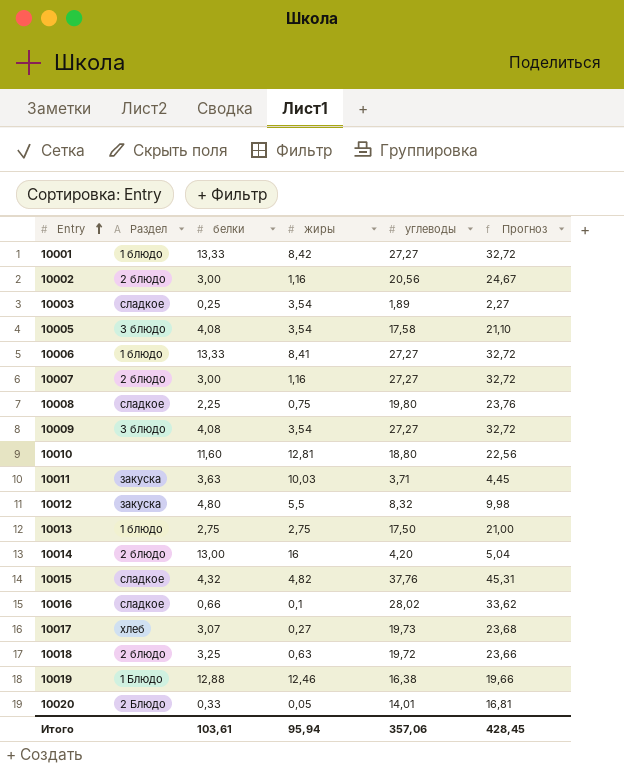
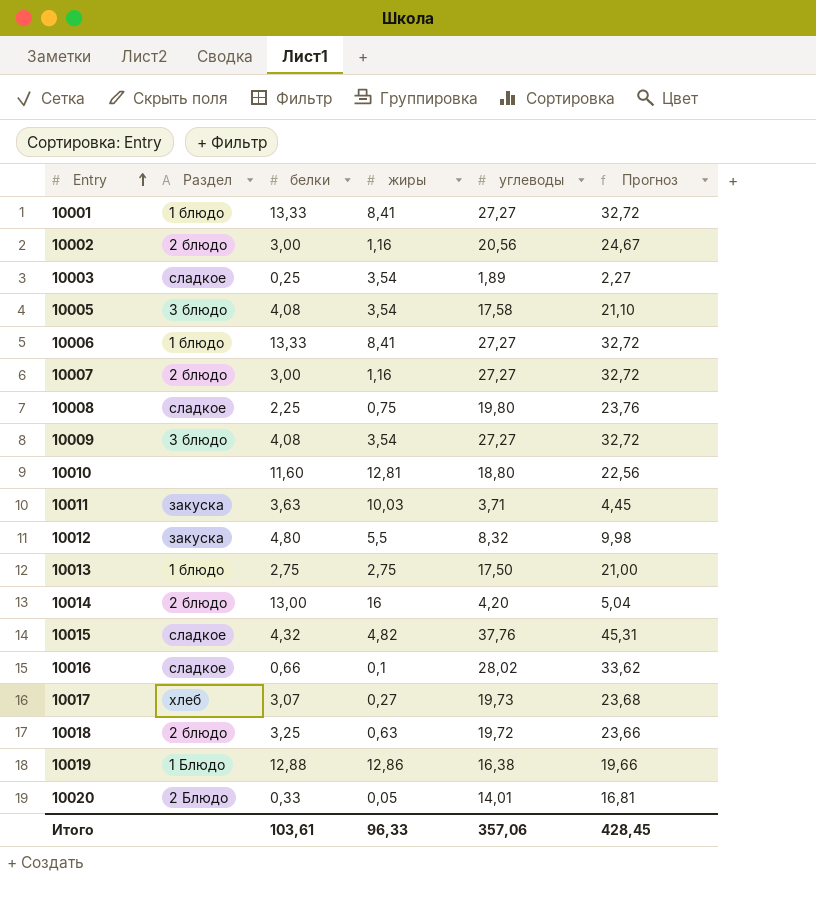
10001 | жиры: 8,42 -> 8,41
10019 | жиры: 12,46 -> 12,86
Итого | жиры: 95,94 -> 96,33

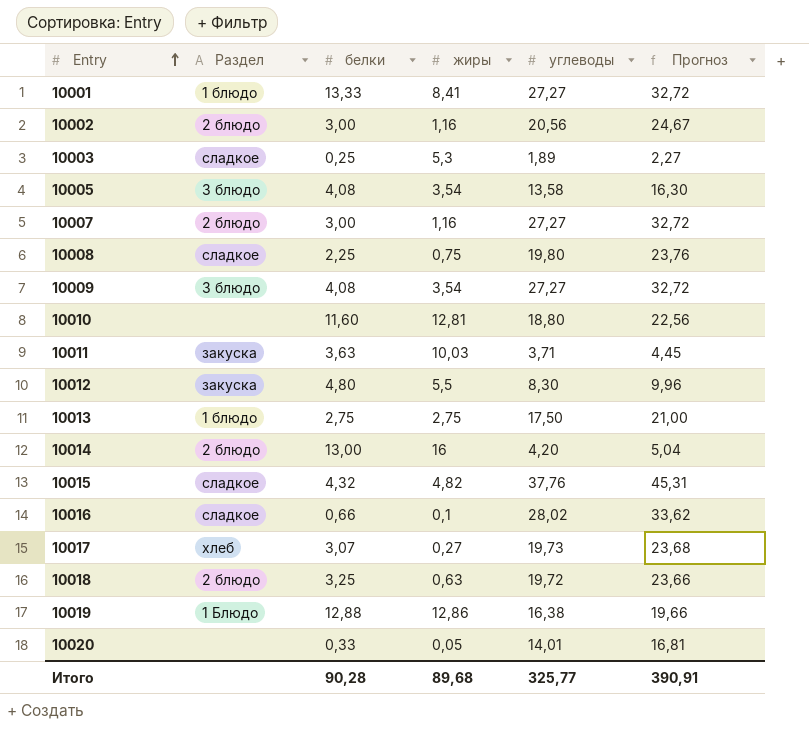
row 10006: 1 блюдо | 13,33 | 8,41 | 27,27 | 32,72 -> none
10003 | жиры: 3,54 -> 5,3
10005 | углеводы: 17,58 -> 13,58
10005 | Прогноз: 21,10 -> 16,30
10012 | углеводы: 8,32 -> 8,30
10012 | Прогноз: 9,98 -> 9,96
10020 | Раздел: 2 Блюдо -> none
Итого | белки: 103,61 -> 90,28
Итого | жиры: 96,33 -> 89,68
Итого | углеводы: 357,06 -> 325,77
Итого | Прогноз: 428,45 -> 390,91

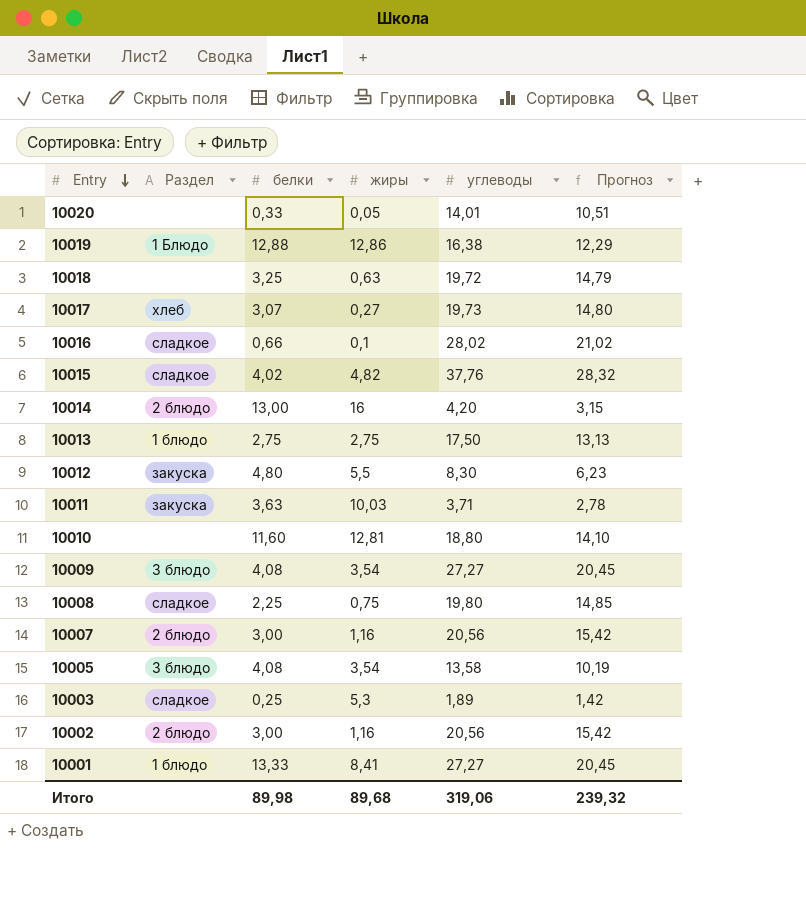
row order: Entry ascending -> Entry descending
column Прогноз | formula: [углеводы] * 1,2 -> [углеводы] * 0,75
10018 | Раздел: 2 блюдо -> none
10015 | белки: 4,32 -> 4,02
10007 | углеводы: 27,27 -> 20,56
Итого | белки: 90,28 -> 89,98
Итого | углеводы: 325,77 -> 319,06
Итого | Прогноз: 390,91 -> 239,32

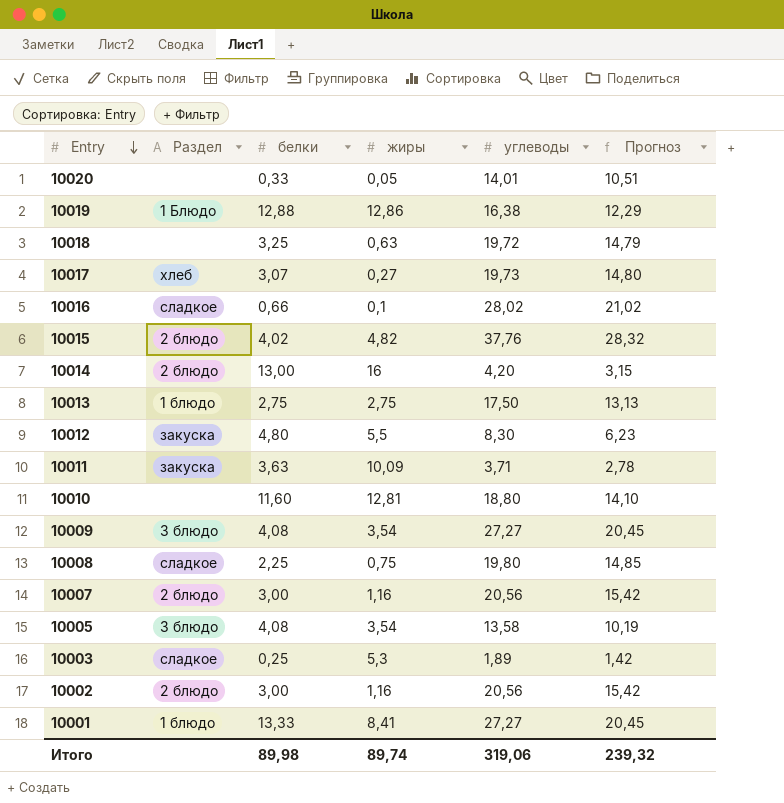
10015 | Раздел: сладкое -> 2 блюдо
10011 | жиры: 10,03 -> 10,09
Итого | жиры: 89,68 -> 89,74

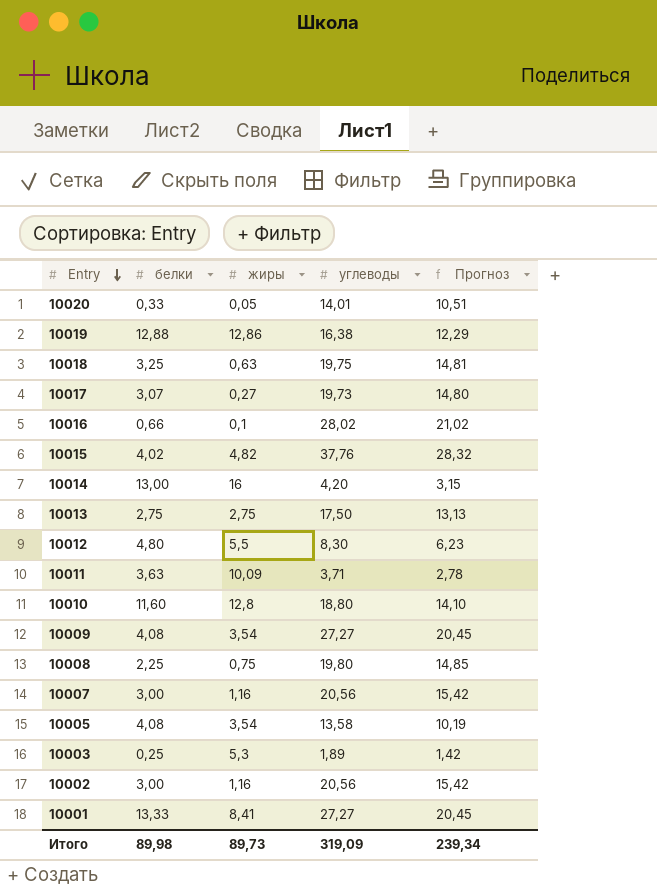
column Раздел | position: 2 -> none
10018 | углеводы: 19,72 -> 19,75
10018 | Прогноз: 14,79 -> 14,81
10010 | жиры: 12,81 -> 12,8
Итого | жиры: 89,74 -> 89,73
Итого | углеводы: 319,06 -> 319,09
Итого | Прогноз: 239,32 -> 239,34

